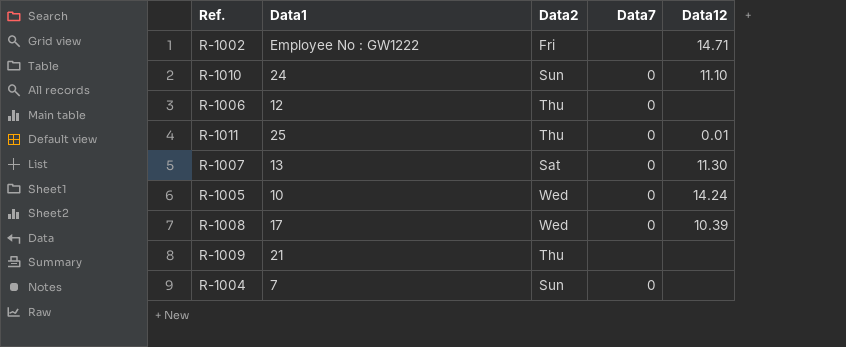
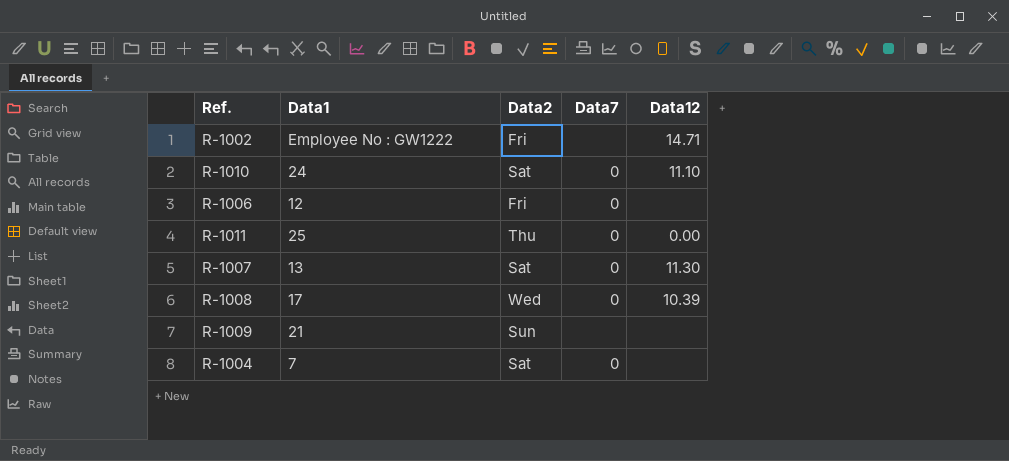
row R-1005: 10 | Wed | 0 | 14.24 -> none
R-1010 | Data2: Sun -> Sat
R-1006 | Data2: Thu -> Fri
R-1011 | Data12: 0.01 -> 0.00
R-1009 | Data2: Thu -> Sun
R-1004 | Data2: Sun -> Sat

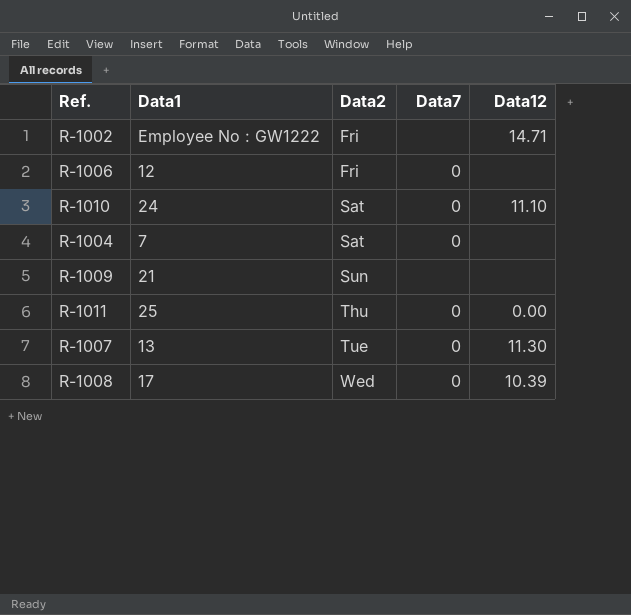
row order: none -> Data2 ascending
R-1007 | Data2: Sat -> Tue

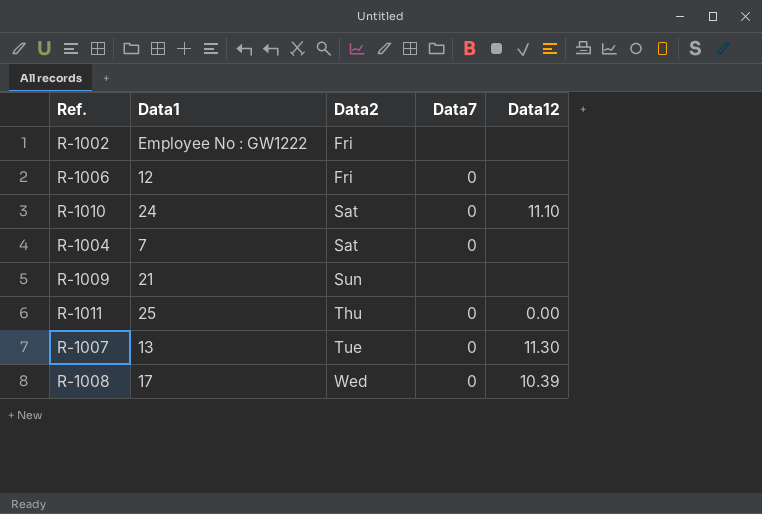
R-1002 | Data12: 14.71 -> none

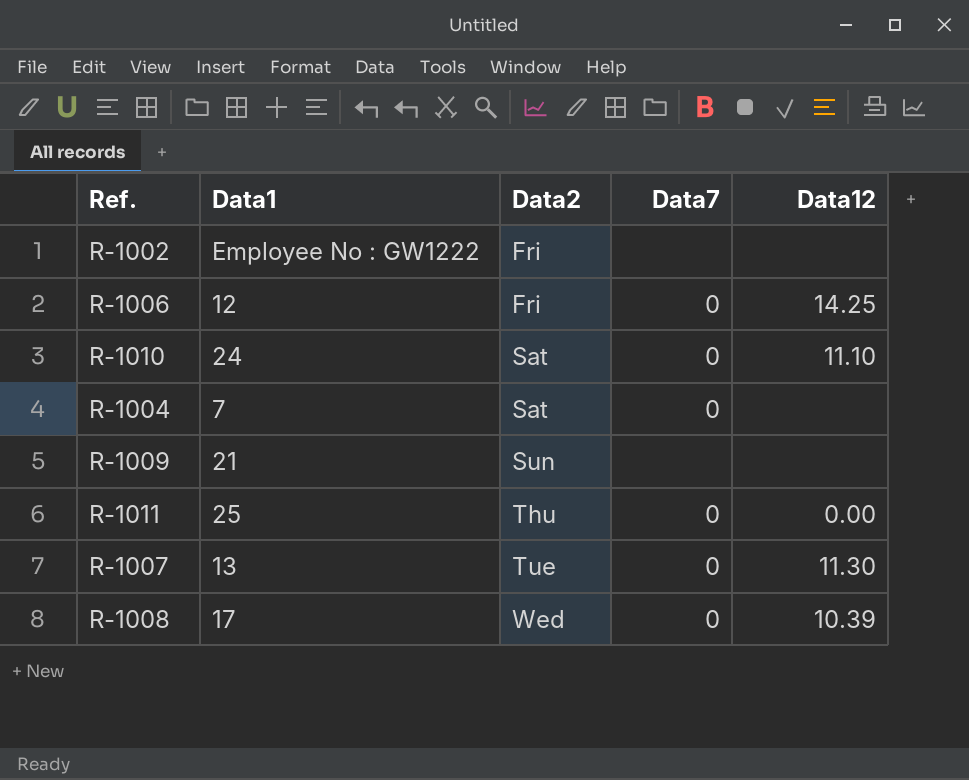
R-1006 | Data12: none -> 14.25

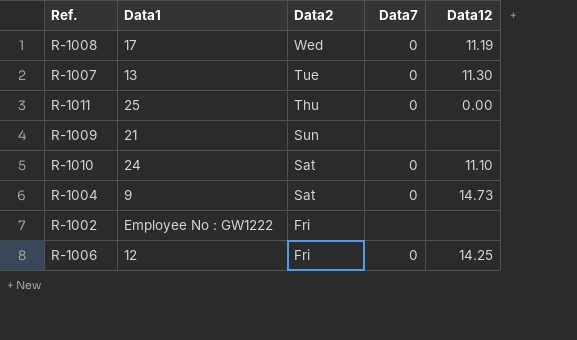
row order: Data2 ascending -> Data2 descending
R-1008 | Data12: 10.39 -> 11.19
R-1004 | Data1: 7 -> 9
R-1004 | Data12: none -> 14.73

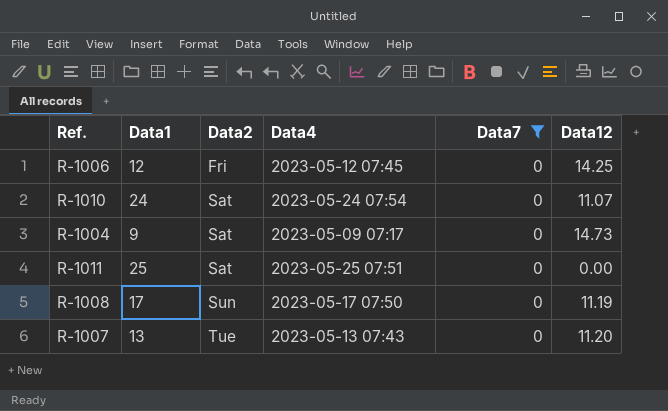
filter: none -> Data7 = 0
row order: Data2 descending -> Data2 ascending
column Data4 | position: none -> 4
R-1010 | Data12: 11.10 -> 11.07
R-1011 | Data2: Thu -> Sat
R-1008 | Data2: Wed -> Sun
R-1007 | Data12: 11.30 -> 11.20

